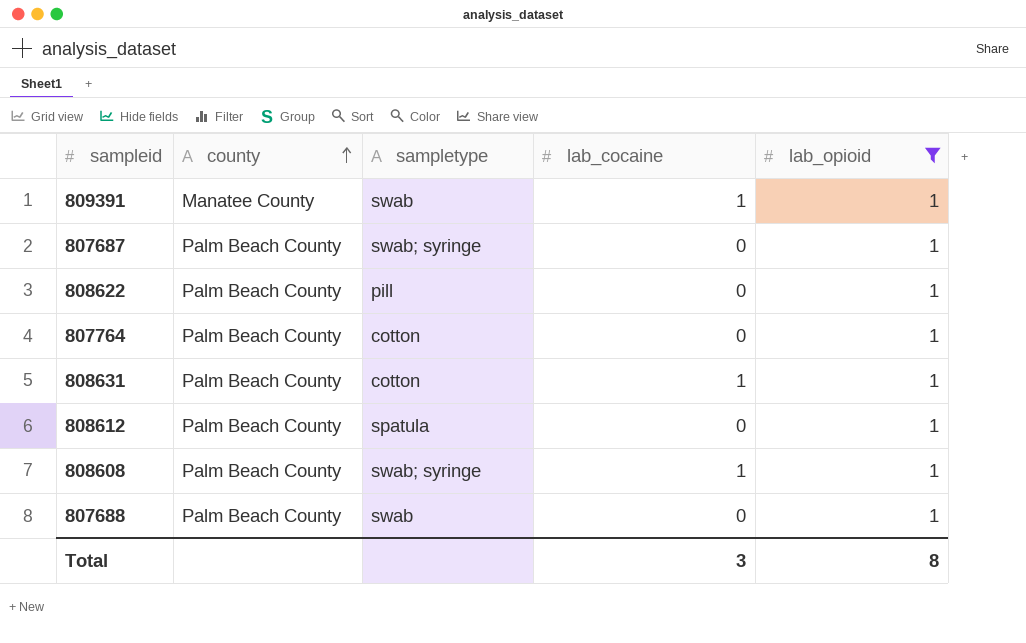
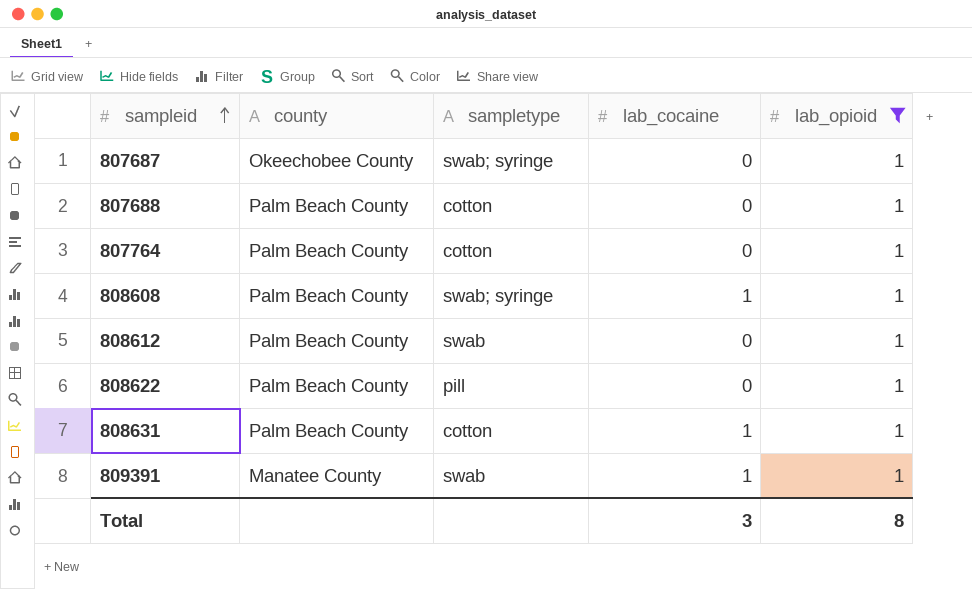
row order: county ascending -> sampleid ascending
807687 | county: Palm Beach County -> Okeechobee County
807688 | sampletype: swab -> cotton
808612 | sampletype: spatula -> swab

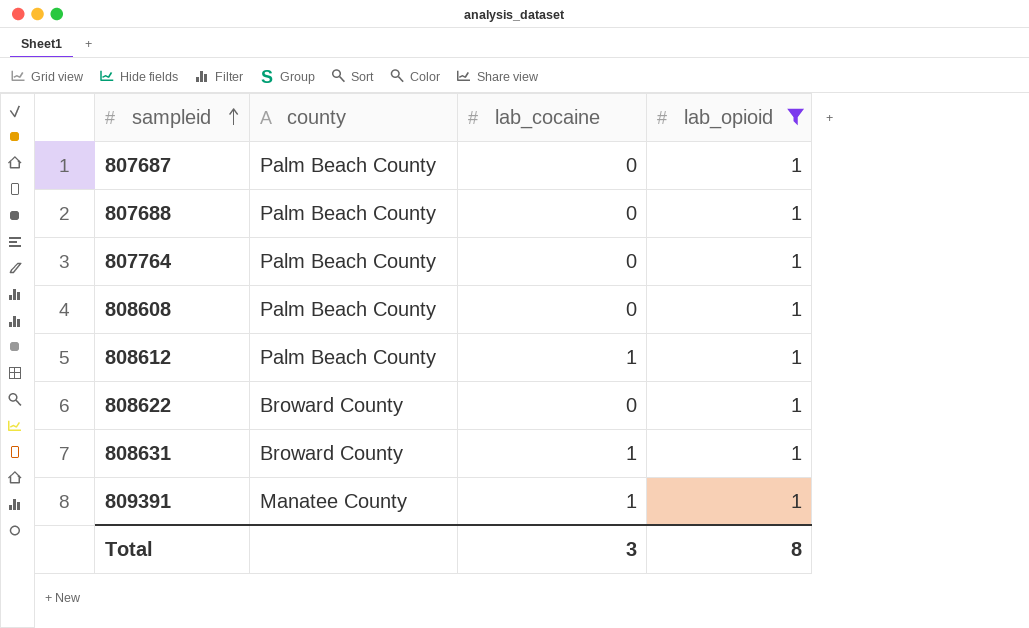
column sampletype | position: 3 -> none
807687 | county: Okeechobee County -> Palm Beach County
808608 | lab_cocaine: 1 -> 0
808612 | lab_cocaine: 0 -> 1
808622 | county: Palm Beach County -> Broward County
808631 | county: Palm Beach County -> Broward County

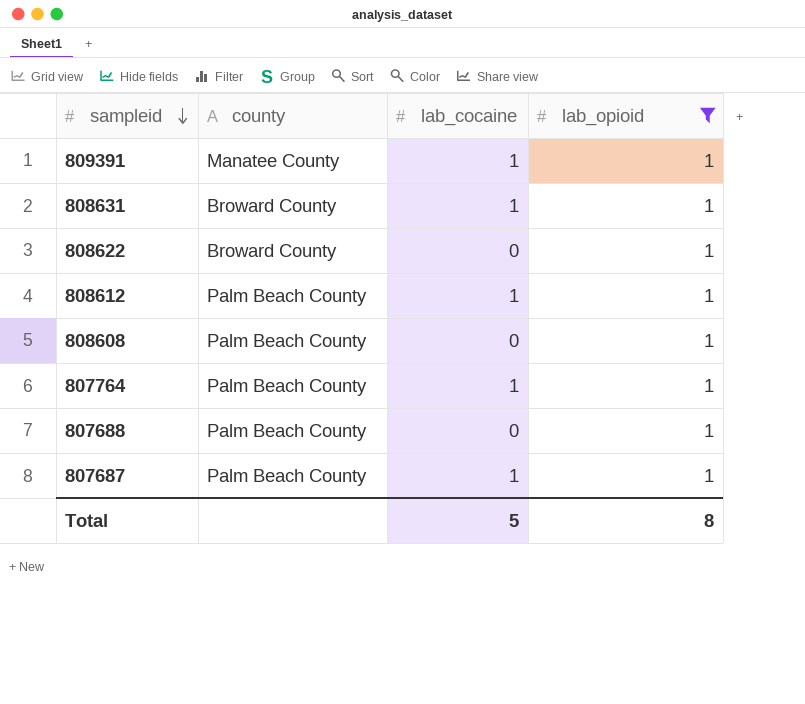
row order: sampleid ascending -> sampleid descending
807764 | lab_cocaine: 0 -> 1
807687 | lab_cocaine: 0 -> 1
Total | lab_cocaine: 3 -> 5

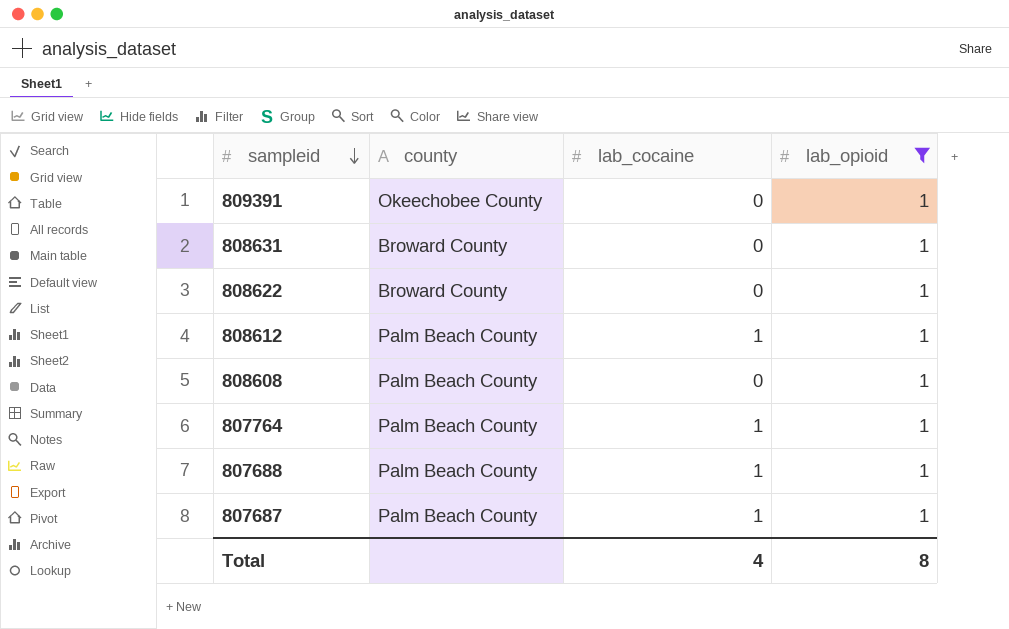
809391 | county: Manatee County -> Okeechobee County
809391 | lab_cocaine: 1 -> 0
808631 | lab_cocaine: 1 -> 0
807688 | lab_cocaine: 0 -> 1
Total | lab_cocaine: 5 -> 4

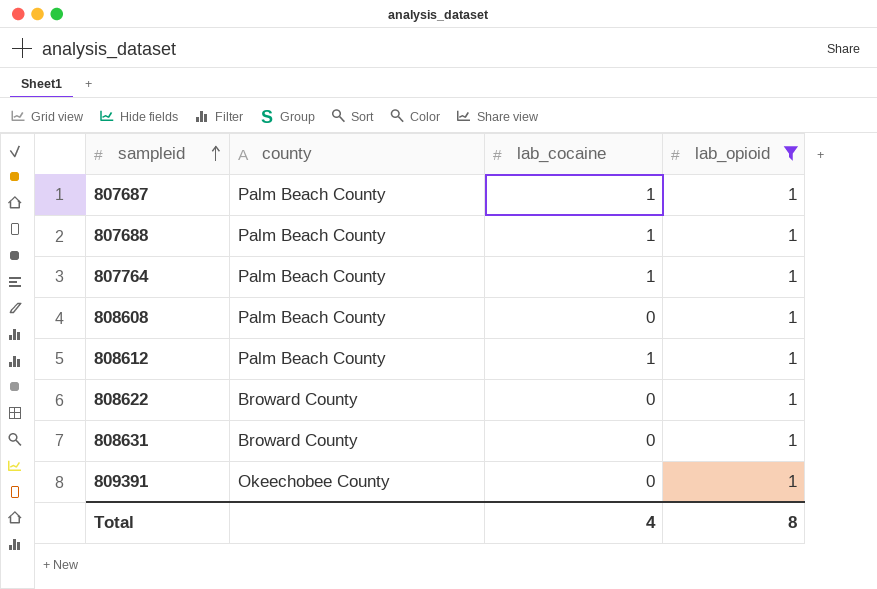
row order: sampleid descending -> sampleid ascending

